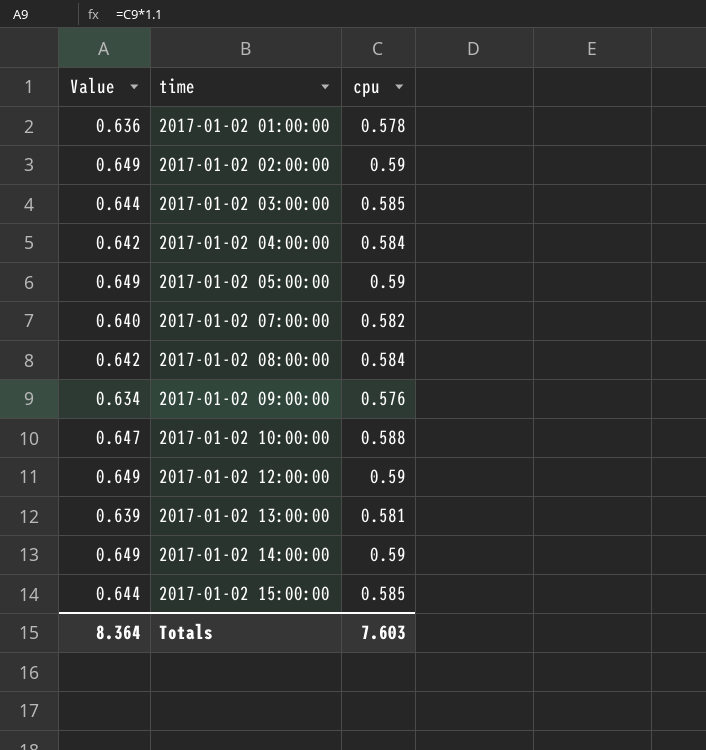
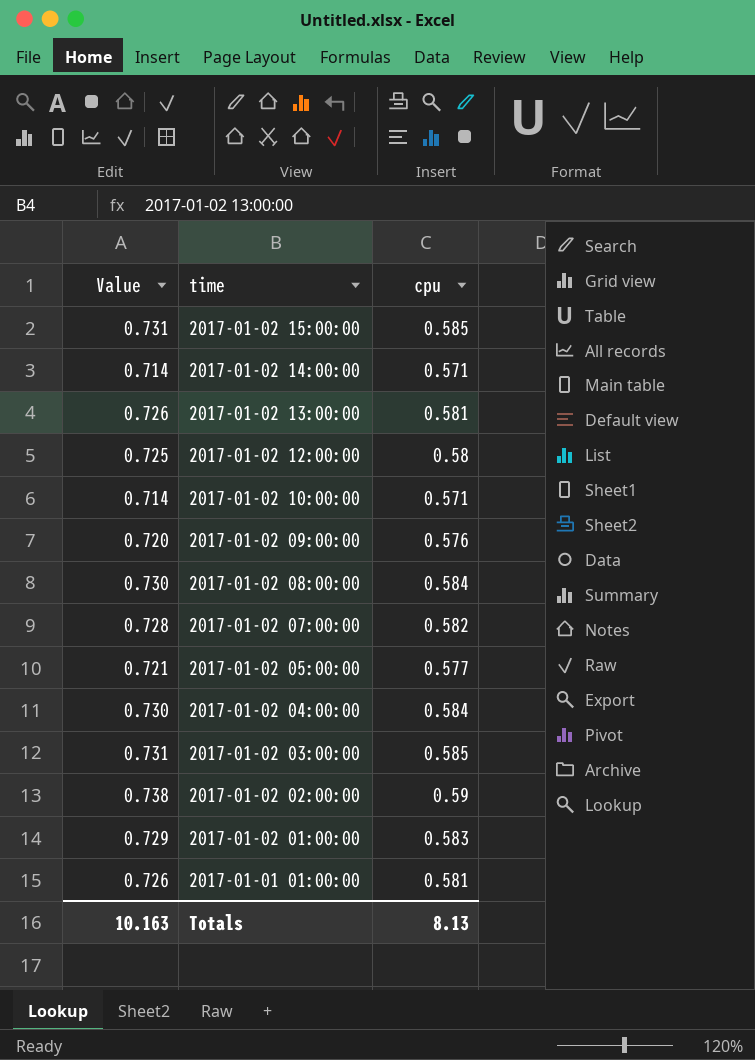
row order: time ascending -> time descending
column Value | formula: [cpu] * 1.1 -> [cpu] * 1.25
2017-01-02 14:00:00 | cpu: 0.59 -> 0.571
2017-01-02 12:00:00 | cpu: 0.59 -> 0.58
2017-01-02 10:00:00 | cpu: 0.588 -> 0.571
2017-01-02 05:00:00 | cpu: 0.59 -> 0.577
2017-01-02 01:00:00 | cpu: 0.578 -> 0.583
row 2017-01-01 01:00:00: none -> 0.726 | 0.581
Totals | Value: 8.364 -> 10.163
Totals | cpu: 7.603 -> 8.13

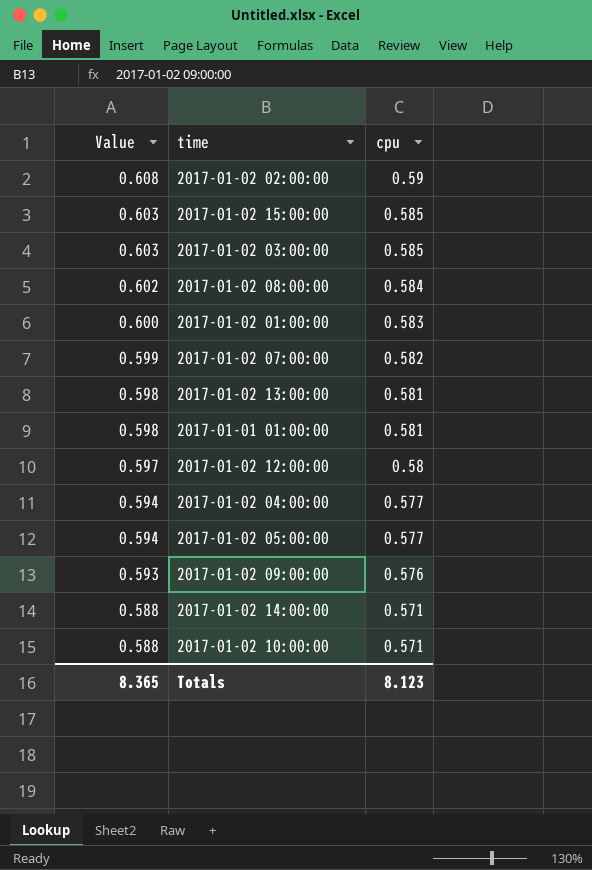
row order: time descending -> Value descending
column Value | formula: [cpu] * 1.25 -> [cpu] * 1.03
2017-01-02 04:00:00 | cpu: 0.584 -> 0.577
Totals | Value: 10.163 -> 8.365
Totals | cpu: 8.13 -> 8.123

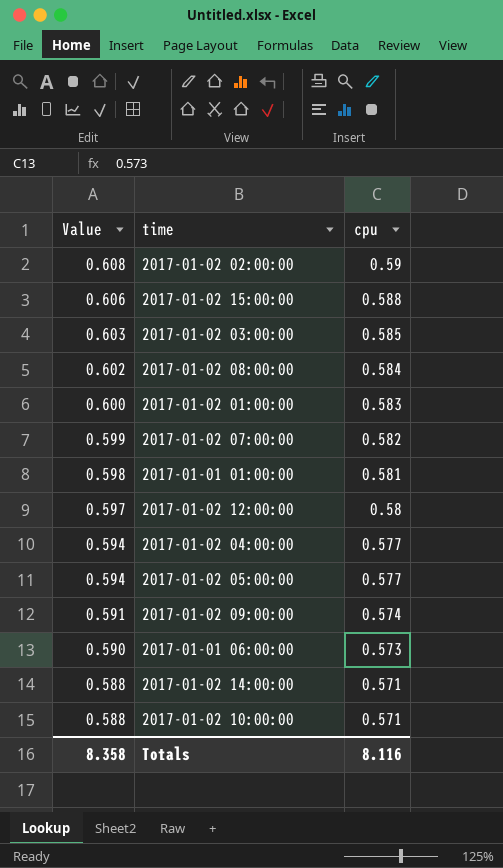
row 2017-01-02 13:00:00: 0.598 | 0.581 -> none
2017-01-02 15:00:00 | Value: 0.603 -> 0.606
2017-01-02 15:00:00 | cpu: 0.585 -> 0.588
2017-01-02 09:00:00 | Value: 0.593 -> 0.591
2017-01-02 09:00:00 | cpu: 0.576 -> 0.574
row 2017-01-01 06:00:00: none -> 0.590 | 0.573
Totals | Value: 8.365 -> 8.358
Totals | cpu: 8.123 -> 8.116

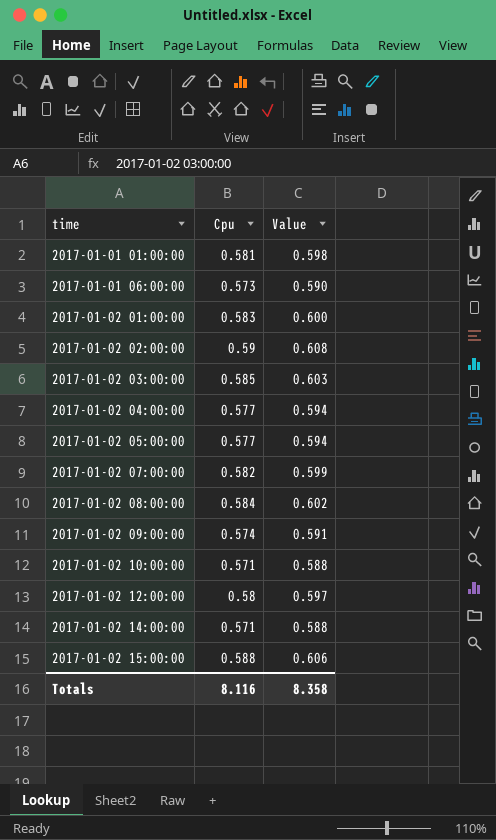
row order: Value descending -> time ascending
column name: cpu -> Cpu
column Value | position: 1 -> 3

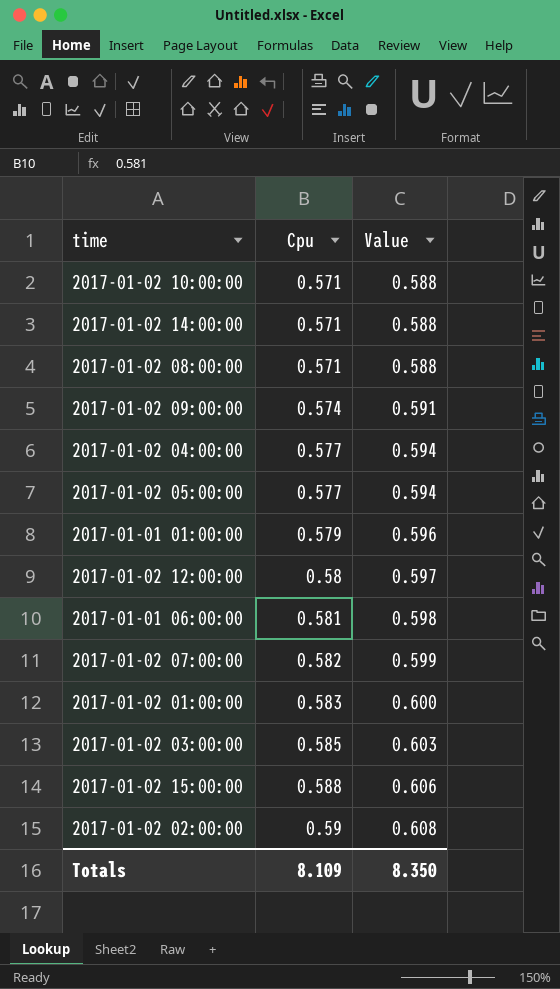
row order: time ascending -> Cpu ascending
2017-01-02 08:00:00 | Cpu: 0.584 -> 0.571
2017-01-02 08:00:00 | Value: 0.602 -> 0.588
2017-01-01 01:00:00 | Cpu: 0.581 -> 0.579
2017-01-01 01:00:00 | Value: 0.598 -> 0.596
2017-01-01 06:00:00 | Cpu: 0.573 -> 0.581
2017-01-01 06:00:00 | Value: 0.590 -> 0.598
Totals | Cpu: 8.116 -> 8.109
Totals | Value: 8.358 -> 8.350

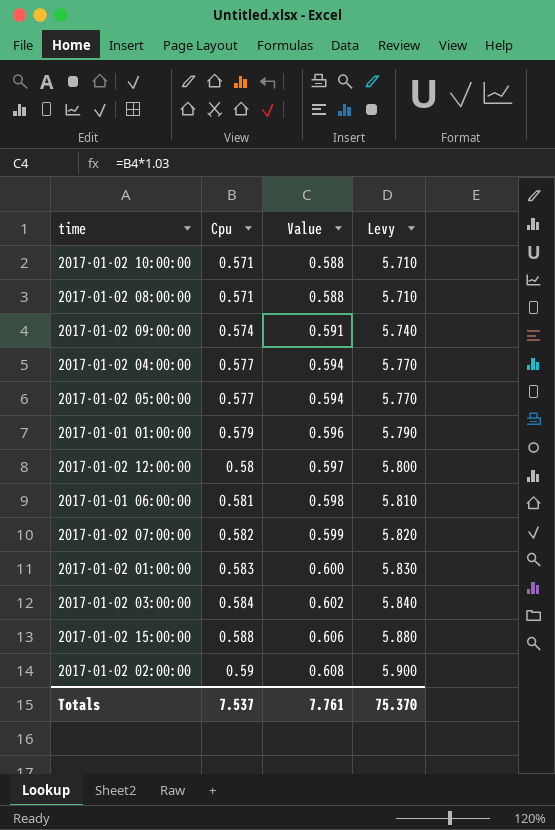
column Levy | formula: none -> [Cpu] * 10
row 2017-01-02 14:00:00: 0.571 | 0.588 -> none
2017-01-02 03:00:00 | Cpu: 0.585 -> 0.584
2017-01-02 03:00:00 | Value: 0.603 -> 0.602
Totals | Cpu: 8.109 -> 7.537
Totals | Value: 8.350 -> 7.761

